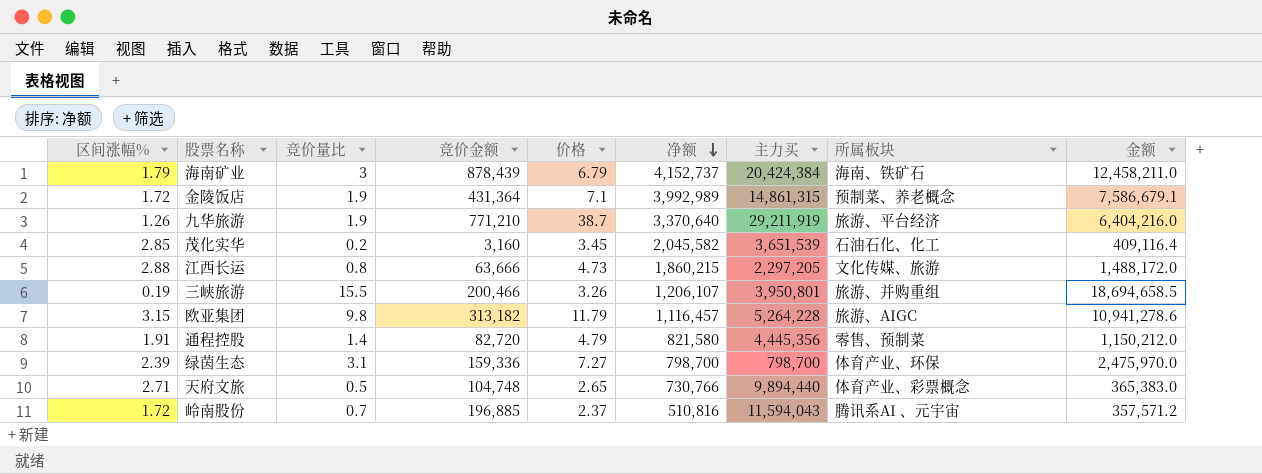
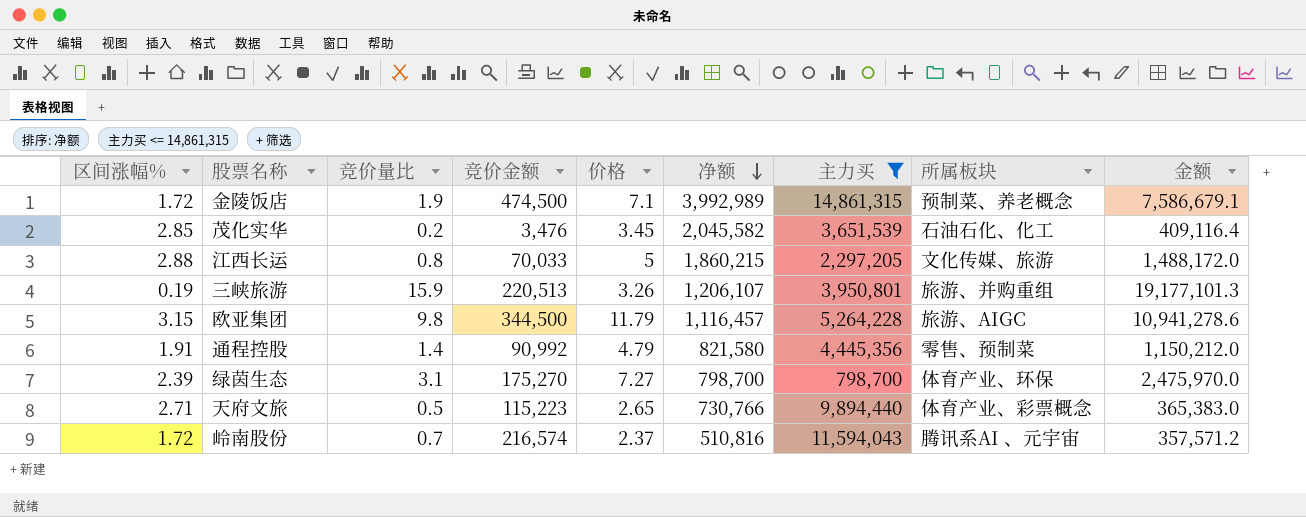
filter: none -> 主力买 <= 14,861,315
金陵饭店 | 竞价金额: 431,364 -> 474,500
茂化实华 | 竞价金额: 3,160 -> 3,476
江西长运 | 竞价金额: 63,666 -> 70,033
江西长运 | 价格: 4.73 -> 5
三峡旅游 | 竞价量比: 15.5 -> 15.9
三峡旅游 | 竞价金额: 200,466 -> 220,513
三峡旅游 | 金额: 18,694,658.5 -> 19,177,101.3
欧亚集团 | 竞价金额: 313,182 -> 344,500
通程控股 | 竞价金额: 82,720 -> 90,992
绿茵生态 | 竞价金额: 159,336 -> 175,270
天府文旅 | 竞价金额: 104,748 -> 115,223
岭南股份 | 竞价金额: 196,885 -> 216,574

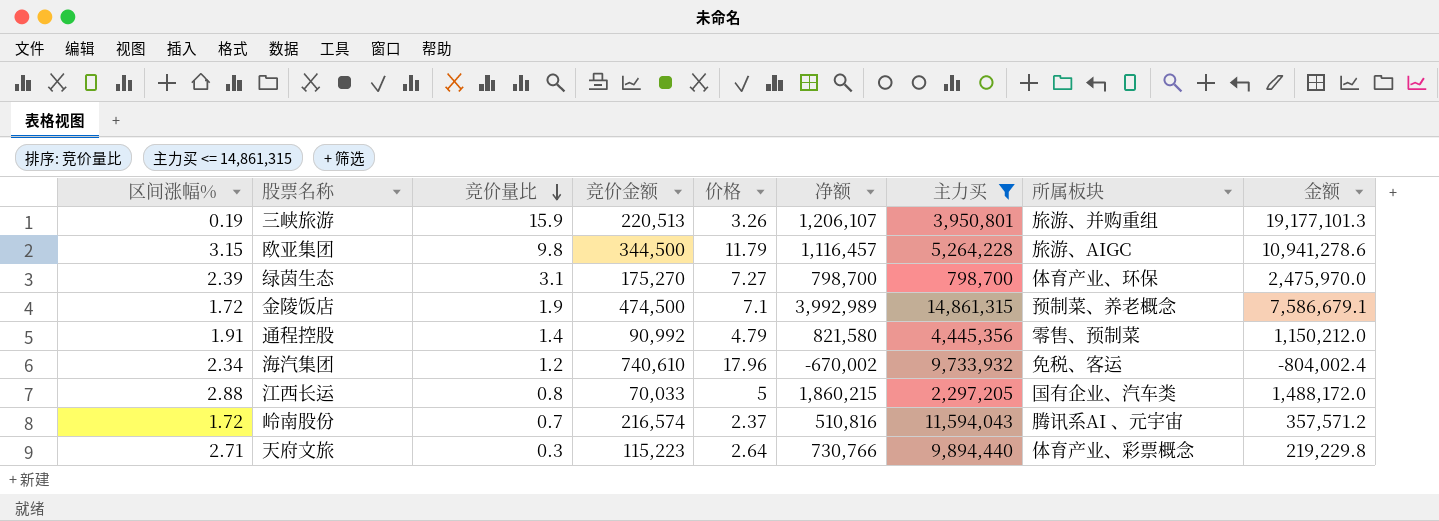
row order: 净额 descending -> 竞价量比 descending
row 茂化实华: 2.85 | 0.2 | 3,476 | 3.45 | 2,045,582 | 3,651,539 | 石油石化、化工 | 409,116.4 -> none
row 海汽集团: none -> 2.34 | 1.2 | 740,610 | 17.96 | -670,002 | 9,733,932 | 免税、客运 | -804,002.4
江西长运 | 所属板块: 文化传媒、旅游 -> 国有企业、汽车类
天府文旅 | 竞价量比: 0.5 -> 0.3
天府文旅 | 价格: 2.65 -> 2.64
天府文旅 | 金额: 365,383.0 -> 219,229.8

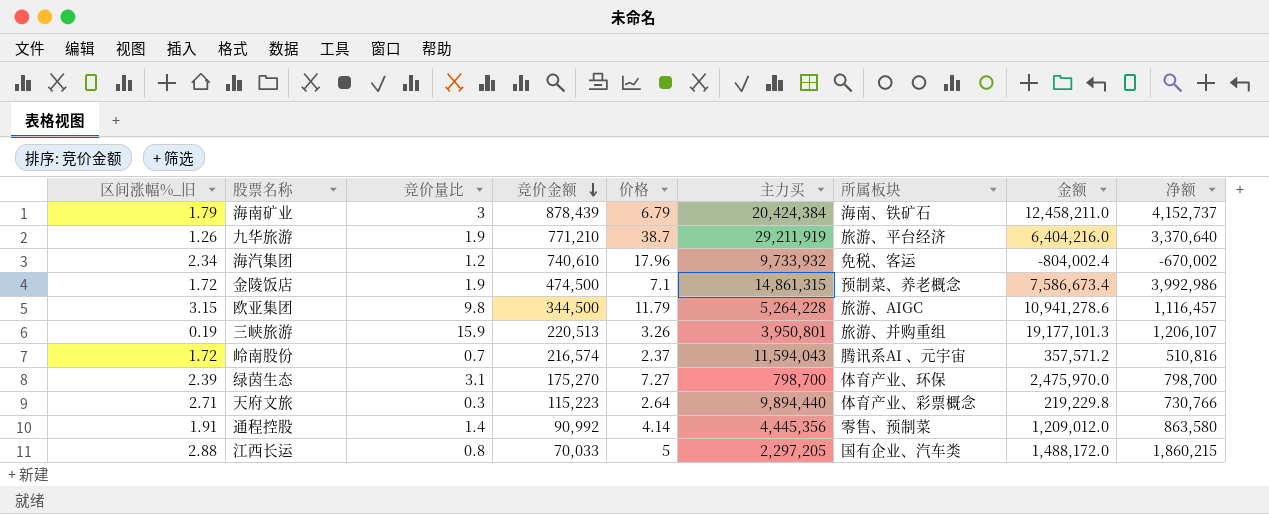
filter: 主力买 <= 14,861,315 -> none
row order: 竞价量比 descending -> 竞价金额 descending
column name: 区间涨幅% -> 区间涨幅%_旧
column 净额 | position: 6 -> 9
金陵饭店 | 金额: 7,586,679.1 -> 7,586,673.4
金陵饭店 | 净额: 3,992,989 -> 3,992,986
通程控股 | 价格: 4.79 -> 4.14
通程控股 | 金额: 1,150,212.0 -> 1,209,012.0
通程控股 | 净额: 821,580 -> 863,580

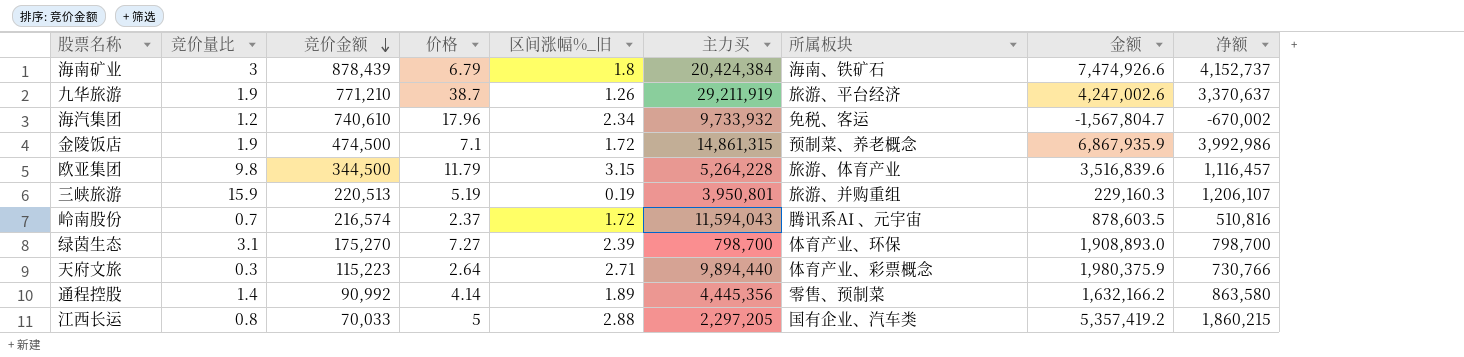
column 区间涨幅%_旧 | position: 1 -> 5
column 金额 | formula: [竞价量比] * [净额] -> [区间涨幅%_旧] * [净额]
海南矿业 | 区间涨幅%_旧: 1.79 -> 1.8
九华旅游 | 净额: 3,370,640 -> 3,370,637
欧亚集团 | 所属板块: 旅游、AIGC -> 旅游、体育产业
三峡旅游 | 价格: 3.26 -> 5.19
通程控股 | 区间涨幅%_旧: 1.91 -> 1.89

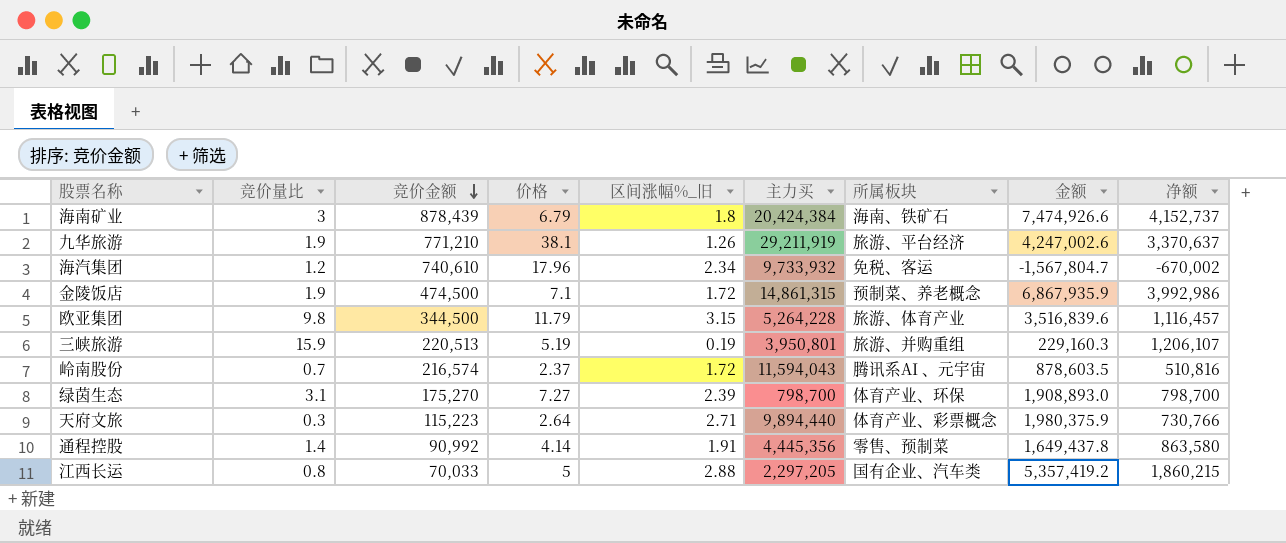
九华旅游 | 价格: 38.7 -> 38.1
通程控股 | 区间涨幅%_旧: 1.89 -> 1.91
通程控股 | 金额: 1,632,166.2 -> 1,649,437.8

